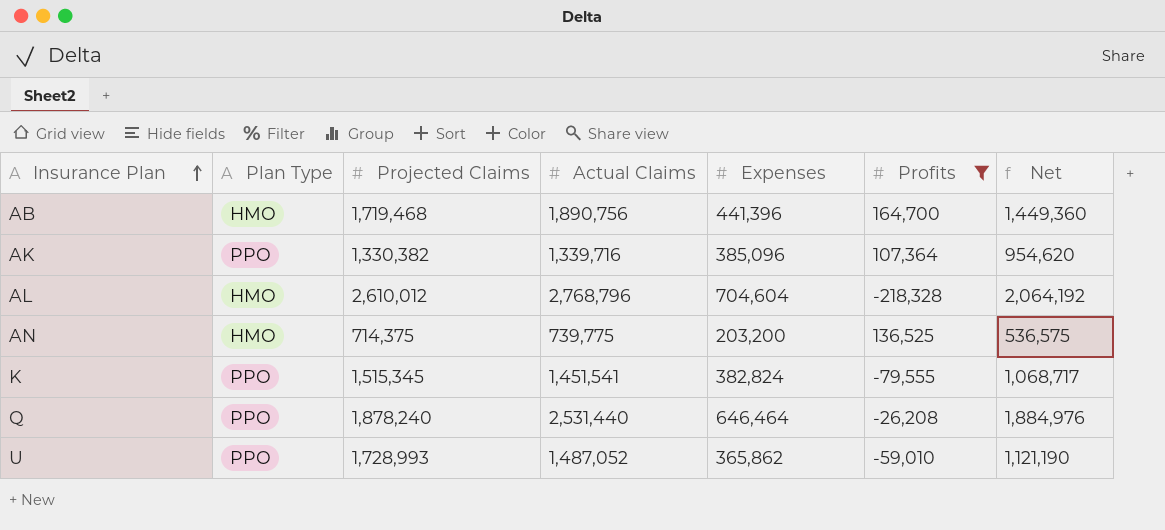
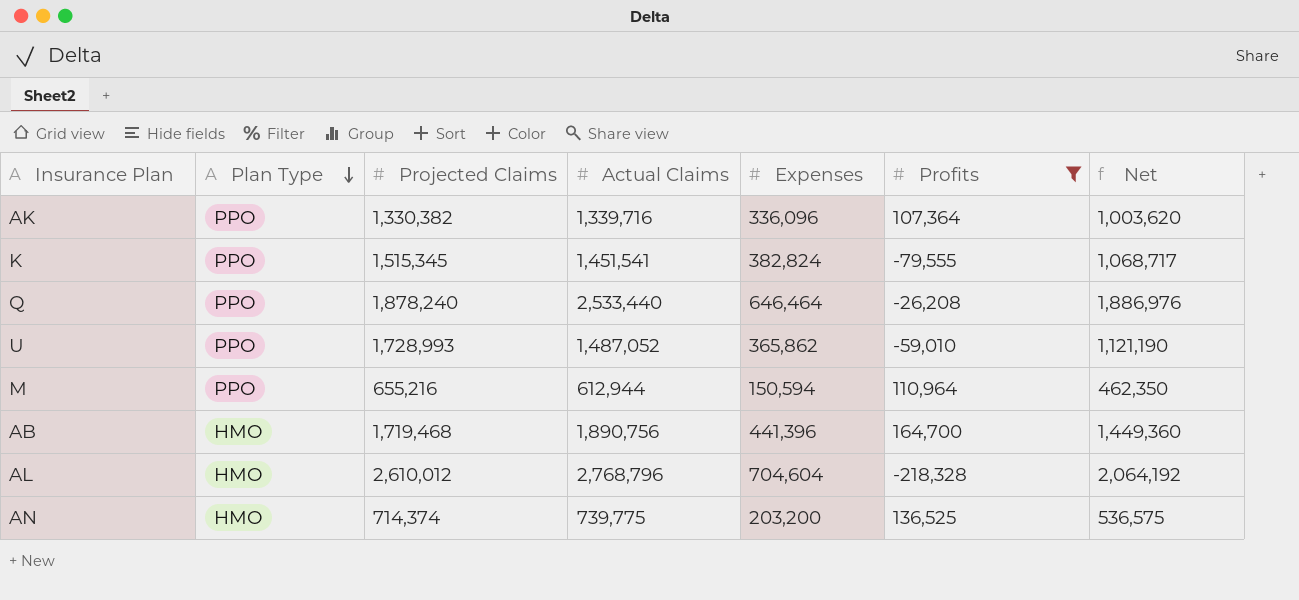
row order: Insurance Plan ascending -> Plan Type descending
AK | Expenses: 385,096 -> 336,096
AK | Net: 954,620 -> 1,003,620
Q | Actual Claims: 2,531,440 -> 2,533,440
Q | Net: 1,884,976 -> 1,886,976
row M: none -> PPO | 655,216 | 612,944 | 150,594 | 110,964 | 462,350
AN | Projected Claims: 714,375 -> 714,374

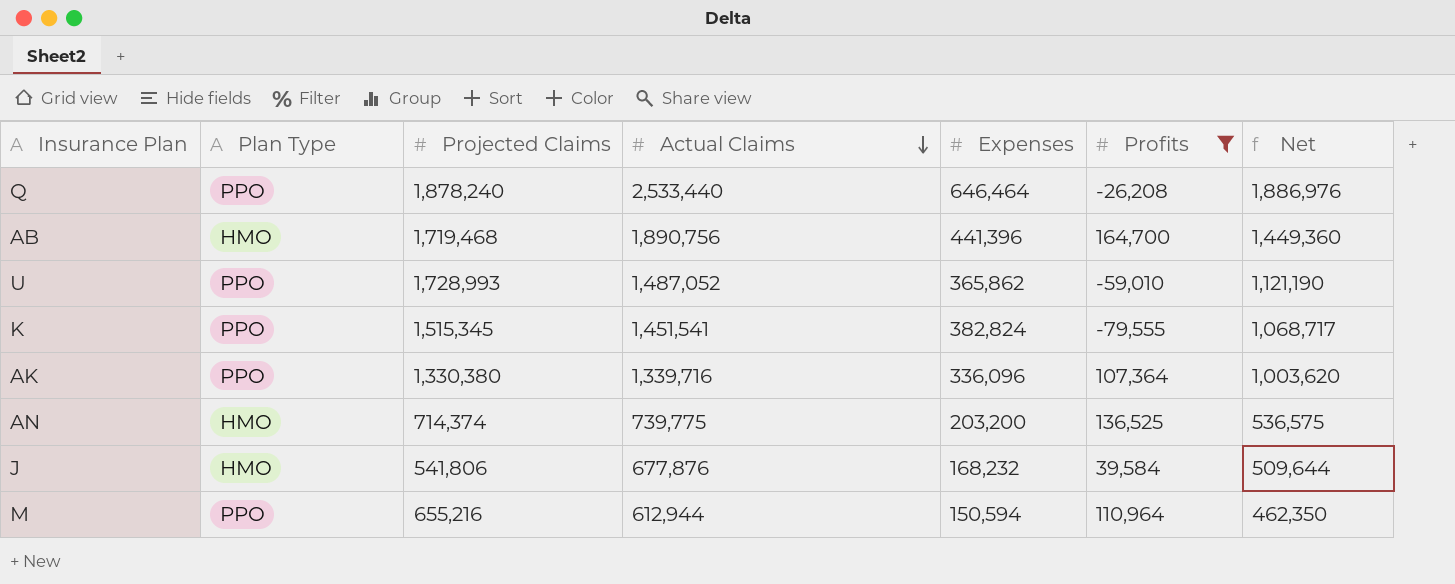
row order: Plan Type descending -> Actual Claims descending
row AL: HMO | 2,610,012 | 2,768,796 | 704,604 | -218,328 | 2,064,192 -> none
AK | Projected Claims: 1,330,382 -> 1,330,380
row J: none -> HMO | 541,806 | 677,876 | 168,232 | 39,584 | 509,644

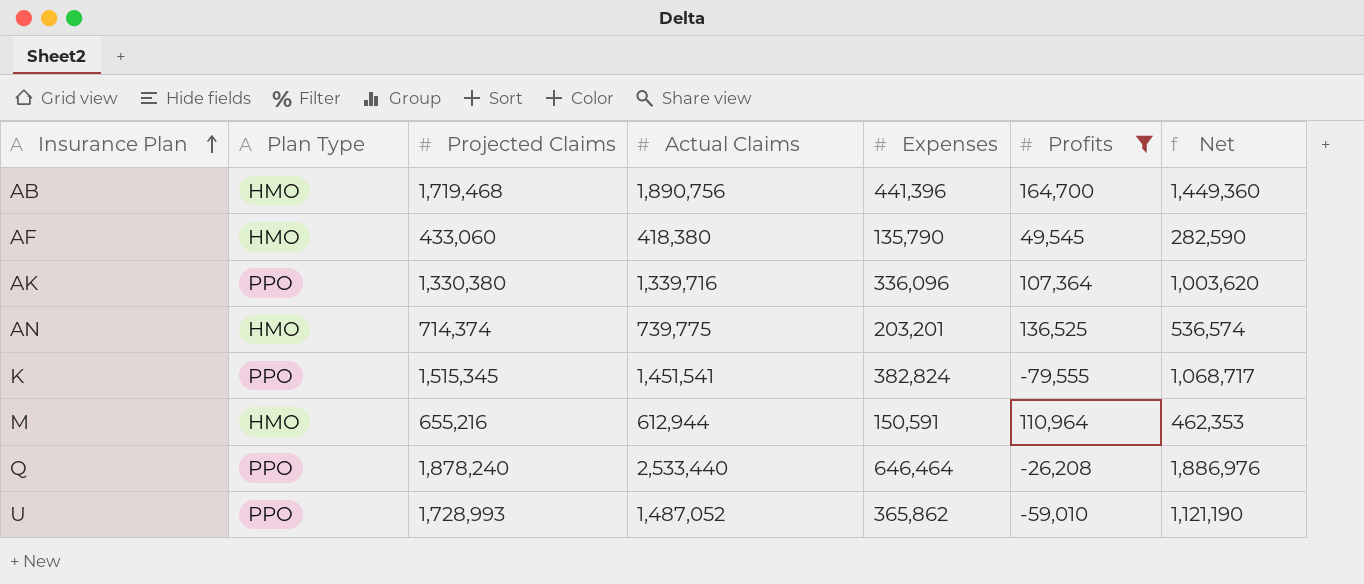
row order: Actual Claims descending -> Insurance Plan ascending
row J: HMO | 541,806 | 677,876 | 168,232 | 39,584 | 509,644 -> none
row AF: none -> HMO | 433,060 | 418,380 | 135,790 | 49,545 | 282,590
AN | Expenses: 203,200 -> 203,201
AN | Net: 536,575 -> 536,574
M | Plan Type: PPO -> HMO
M | Expenses: 150,594 -> 150,591
M | Net: 462,350 -> 462,353

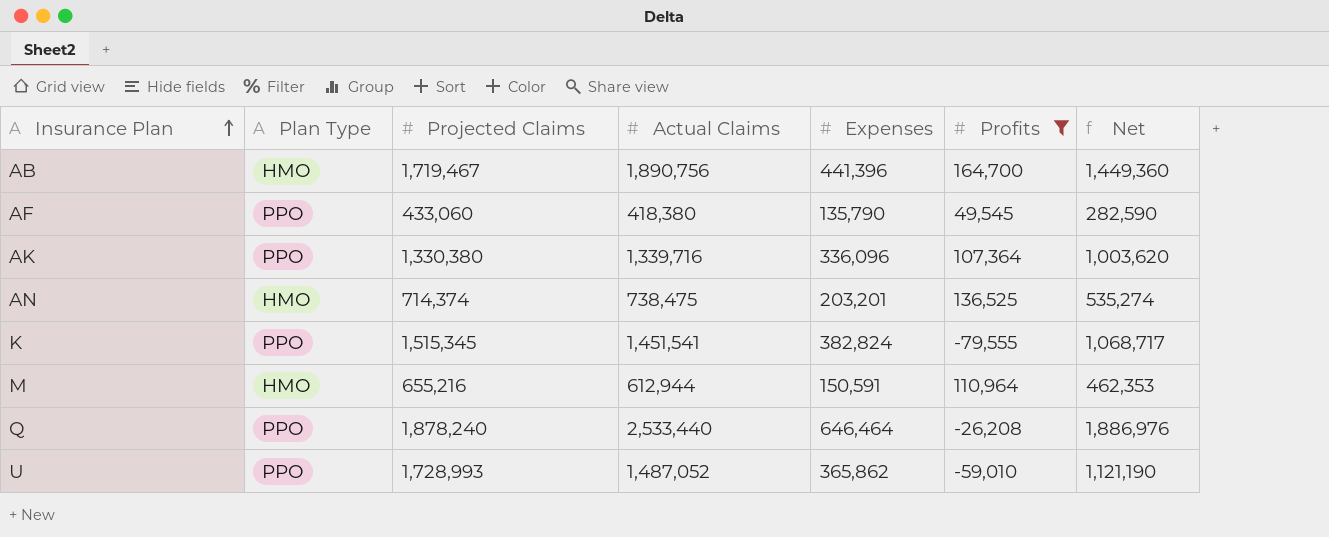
AB | Projected Claims: 1,719,468 -> 1,719,467
AF | Plan Type: HMO -> PPO
AN | Actual Claims: 739,775 -> 738,475
AN | Net: 536,574 -> 535,274

